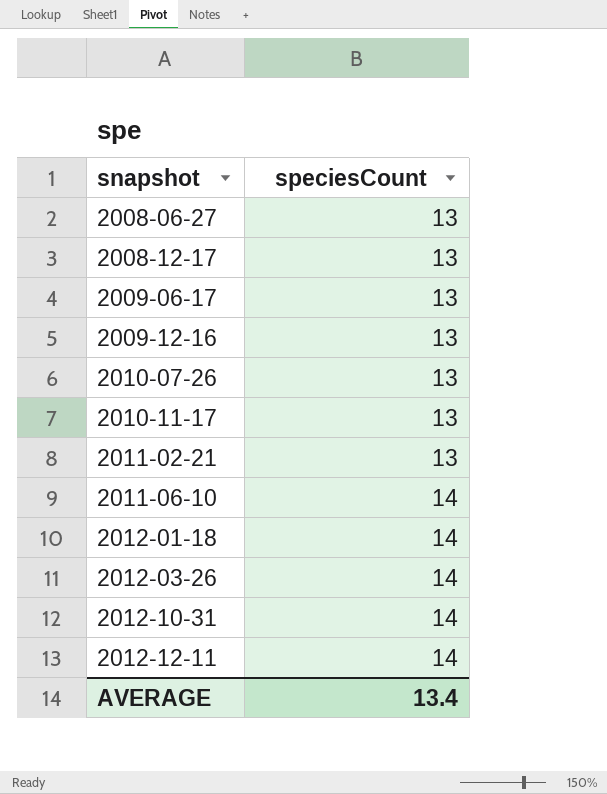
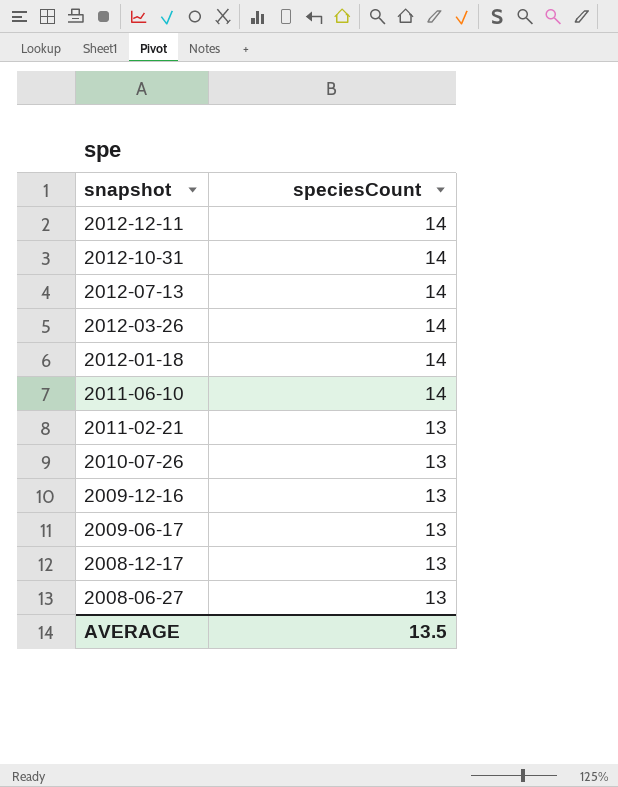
row order: snapshot ascending -> snapshot descending
row 2010-11-17: 13 -> none
row 2012-07-13: none -> 14
AVERAGE | speciesCount: 13.4 -> 13.5

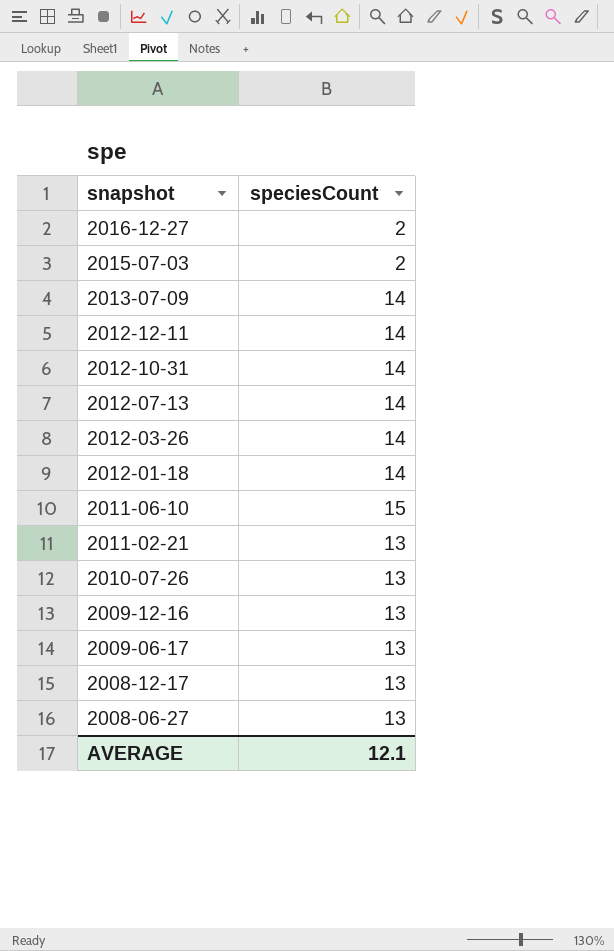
row 2016-12-27: none -> 2
row 2015-07-03: none -> 2
row 2013-07-09: none -> 14
2011-06-10 | speciesCount: 14 -> 15
AVERAGE | speciesCount: 13.5 -> 12.1

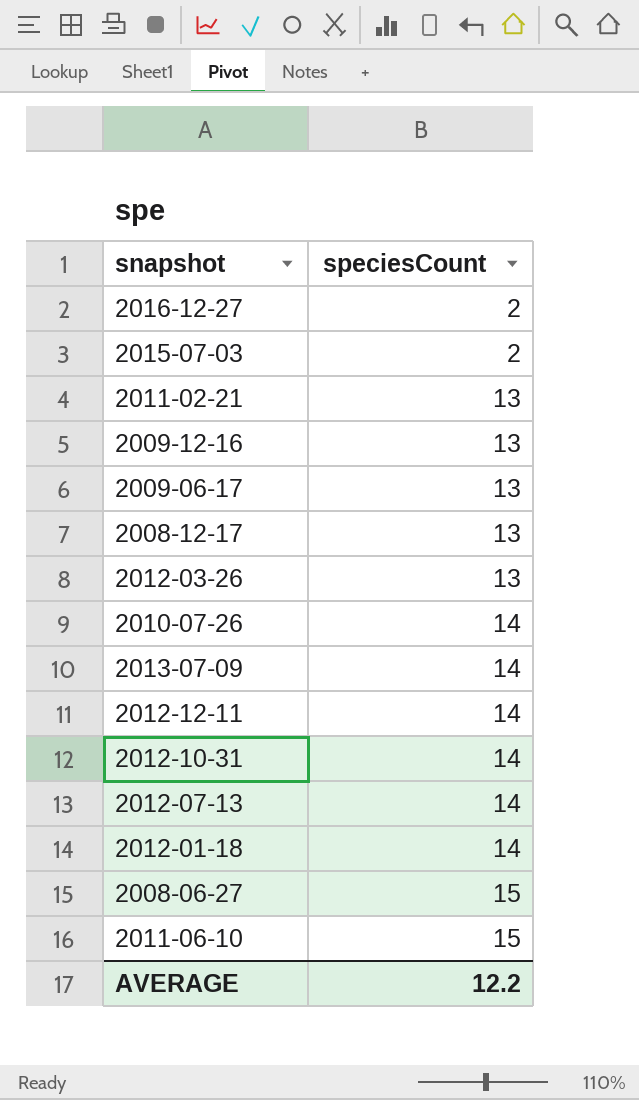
row order: snapshot descending -> speciesCount ascending
2012-03-26 | speciesCount: 14 -> 13
2010-07-26 | speciesCount: 13 -> 14
2008-06-27 | speciesCount: 13 -> 15
AVERAGE | speciesCount: 12.1 -> 12.2

